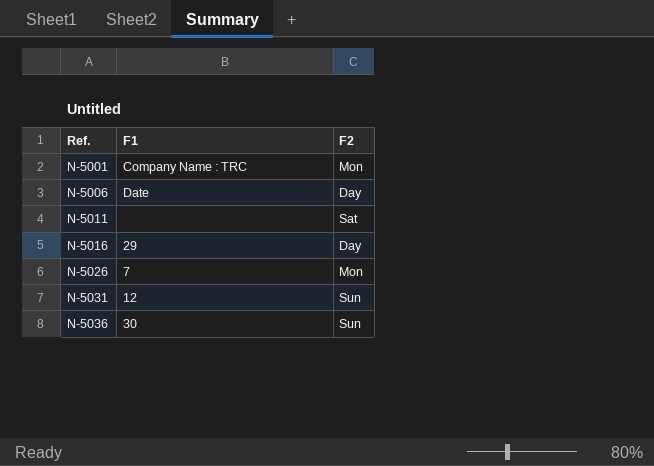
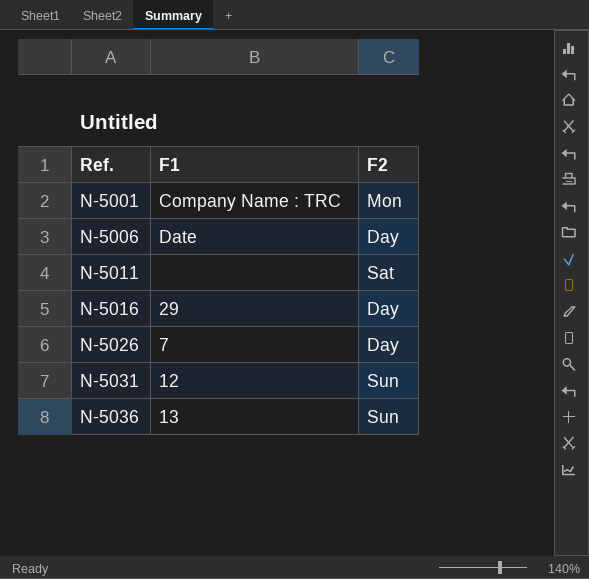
N-5026 | F2: Mon -> Day
N-5036 | F1: 30 -> 13

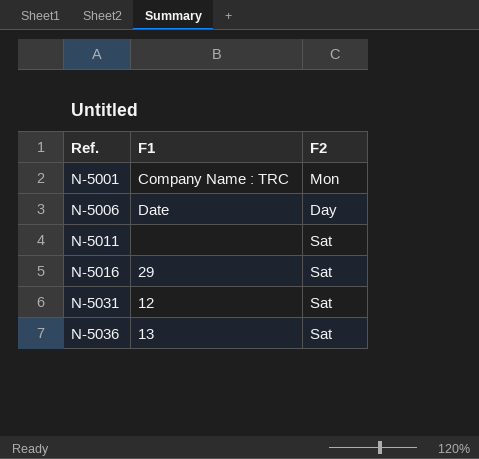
row N-5026: 7 | Day -> none
N-5016 | F2: Day -> Sat
N-5031 | F2: Sun -> Sat
N-5036 | F2: Sun -> Sat

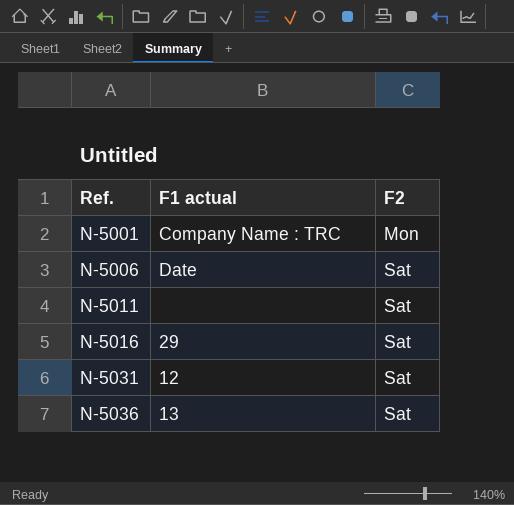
column name: F1 -> F1 actual
N-5006 | F2: Day -> Sat

